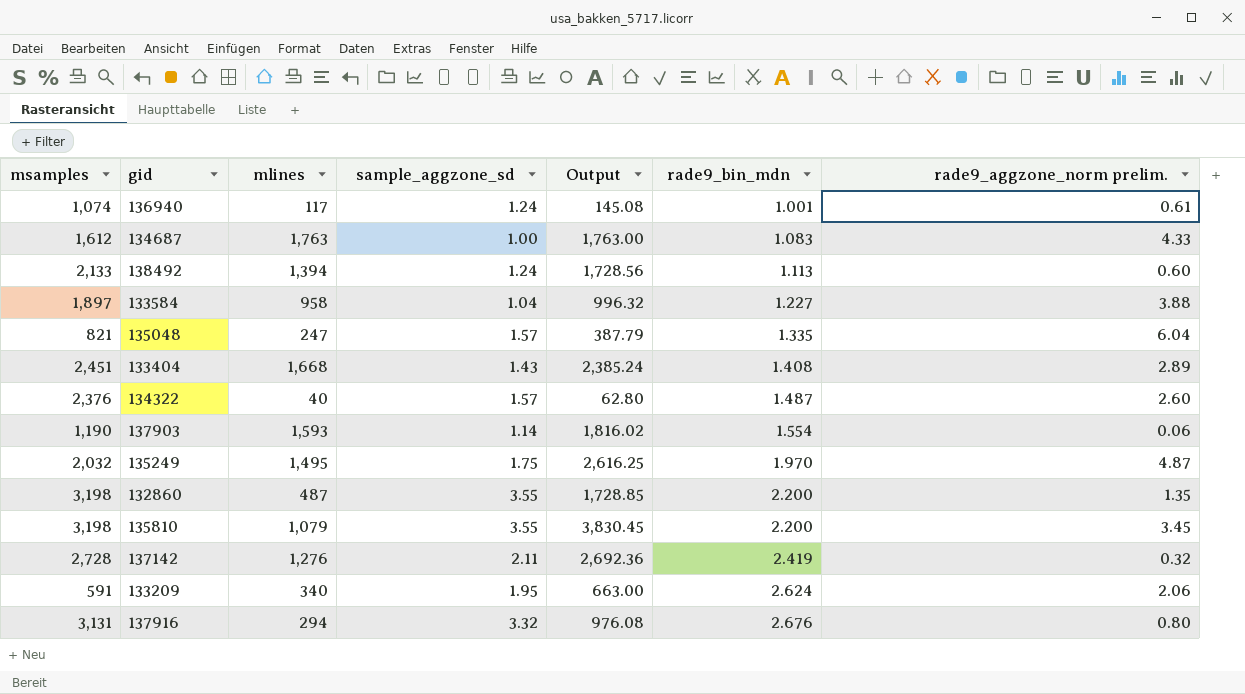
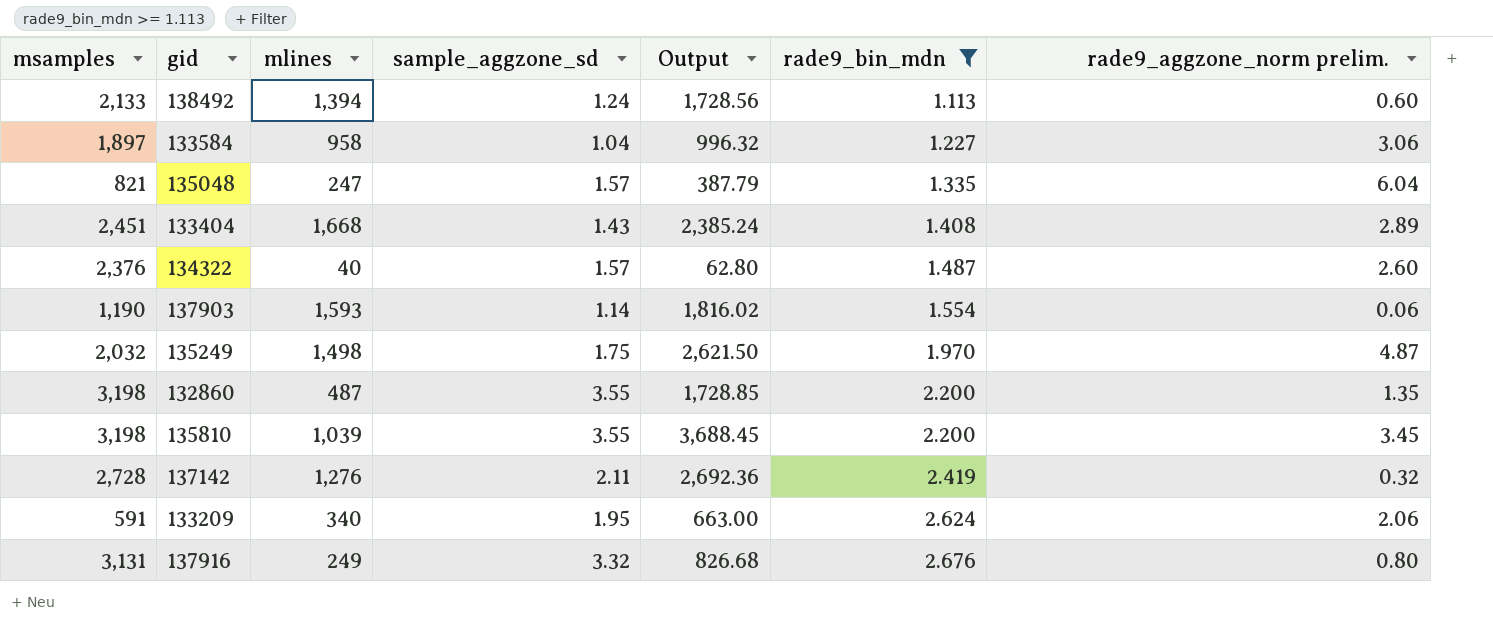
filter: none -> rade9_bin_mdn >= 1.113
133584 | rade9_aggzone_norm prelim.: 3.88 -> 3.06
135249 | mlines: 1,495 -> 1,498
135249 | Output: 2,616.25 -> 2,621.50
135810 | mlines: 1,079 -> 1,039
135810 | Output: 3,830.45 -> 3,688.45
137916 | mlines: 294 -> 249
137916 | Output: 976.08 -> 826.68

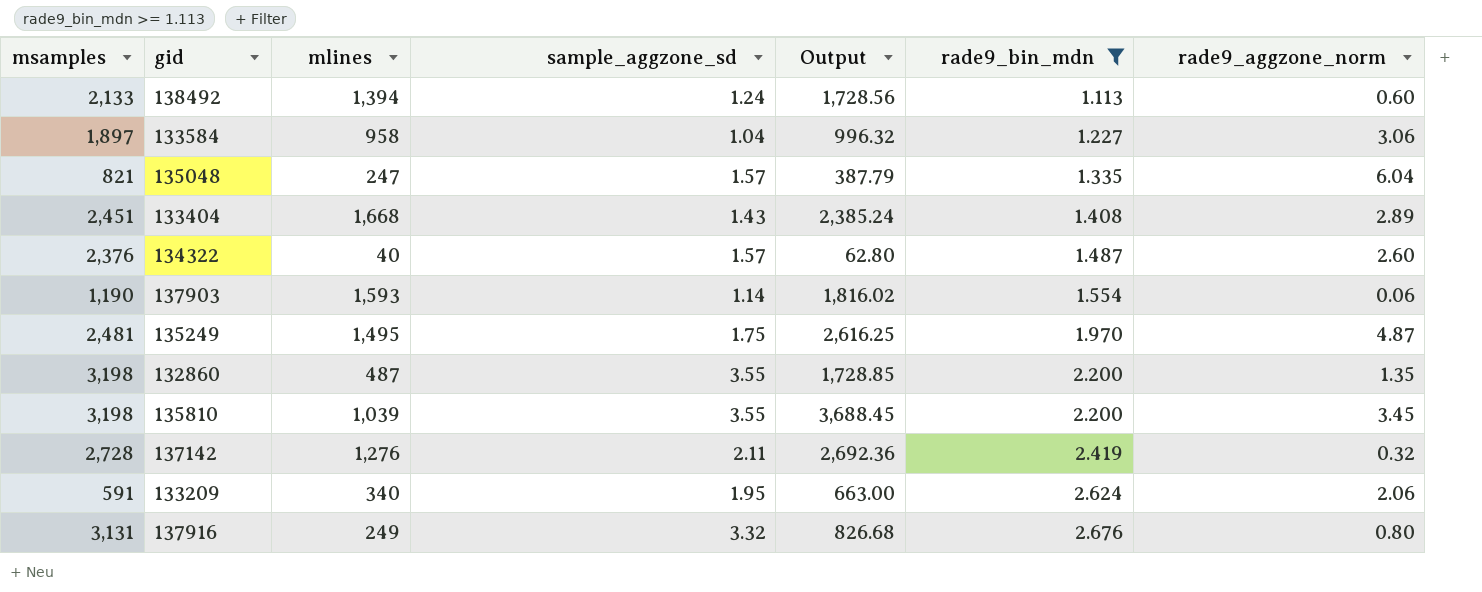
column name: rade9_aggzone_norm prelim. -> rade9_aggzone_norm
135249 | msamples: 2,032 -> 2,481
135249 | mlines: 1,498 -> 1,495
135249 | Output: 2,621.50 -> 2,616.25

